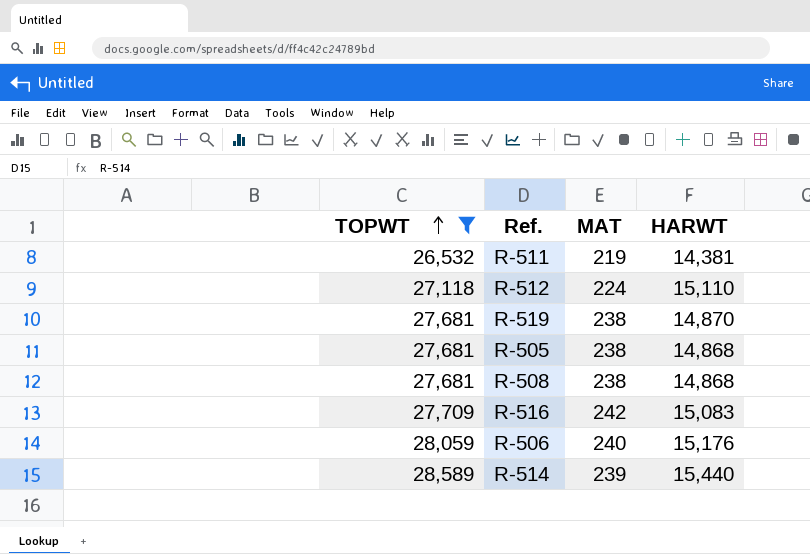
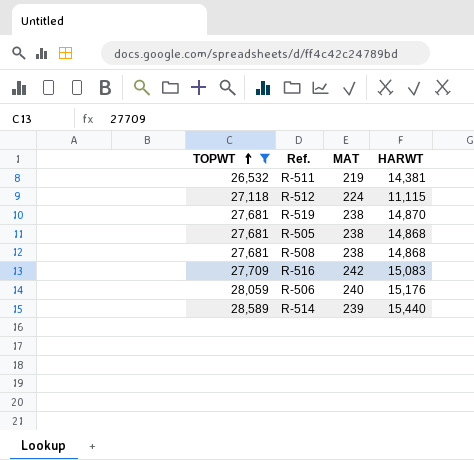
R-512 | HARWT: 15,110 -> 11,115

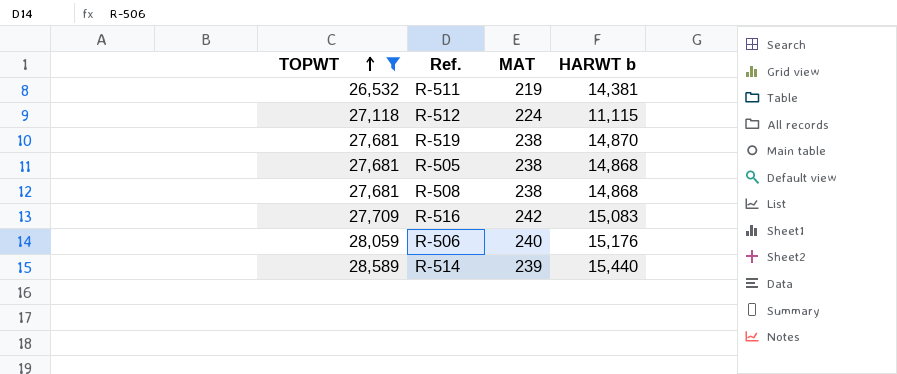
column name: HARWT -> HARWT b

